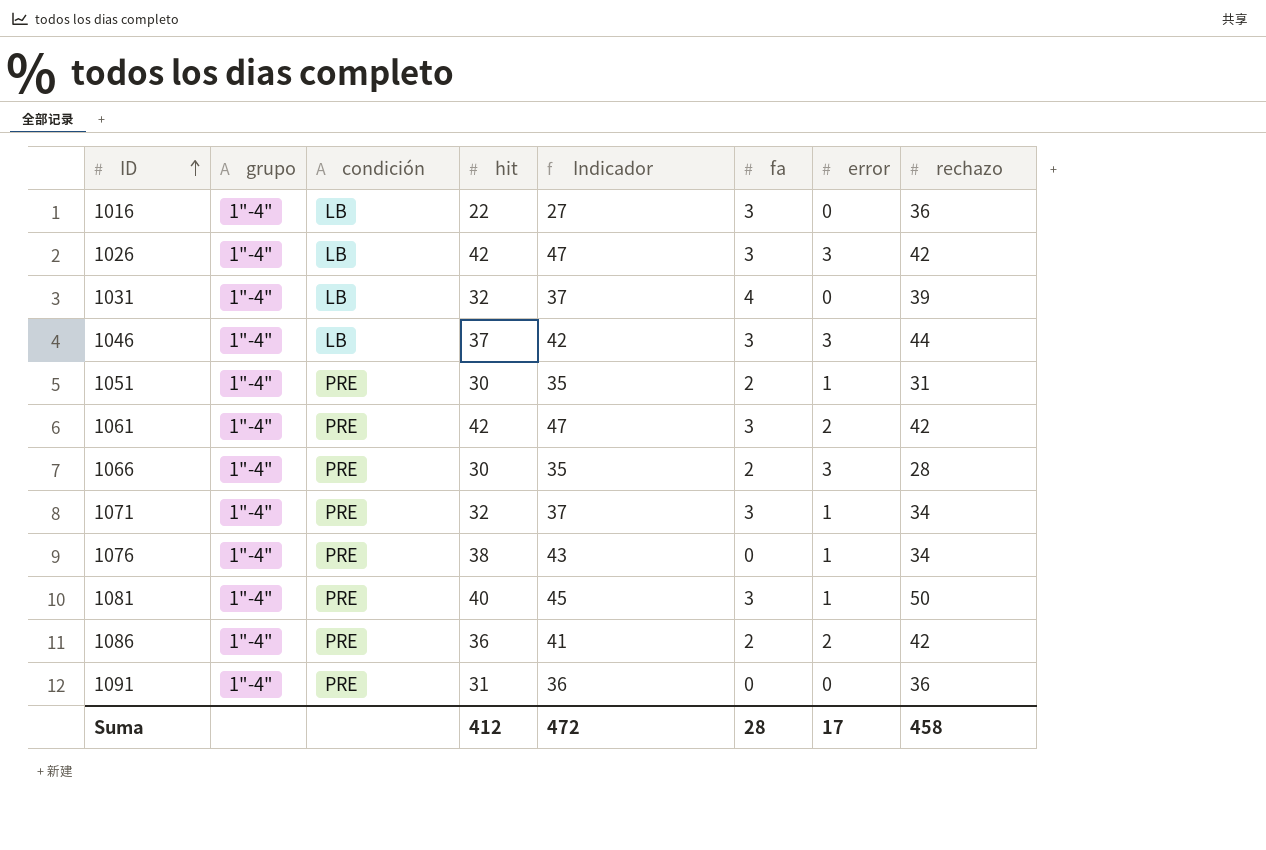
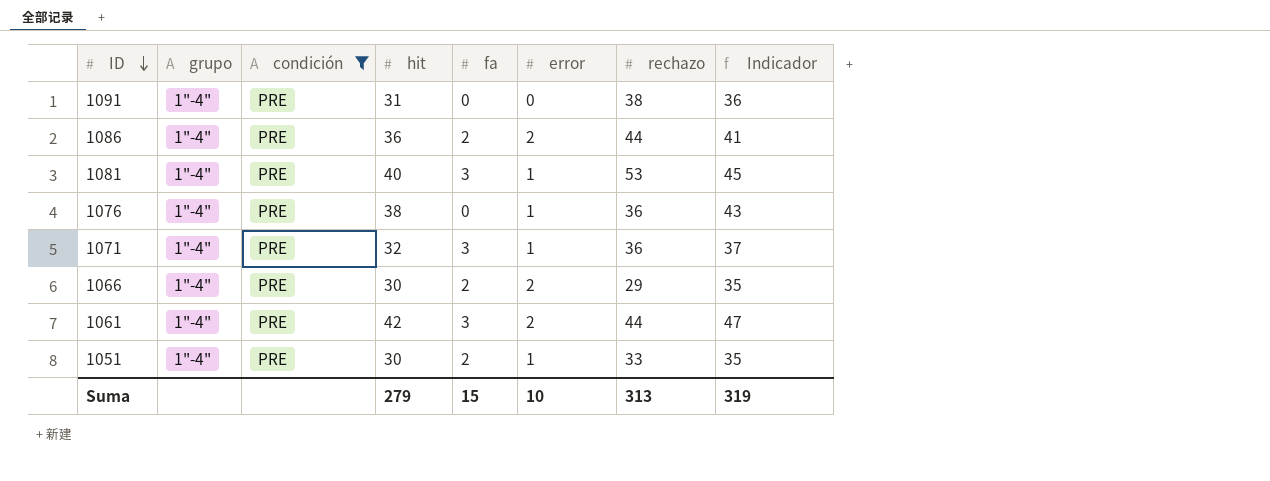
filter: none -> condición = PRE
row order: ID ascending -> ID descending
column Indicador | position: 5 -> 8
1091 | rechazo: 36 -> 38
1086 | rechazo: 42 -> 44
1081 | rechazo: 50 -> 53
1076 | rechazo: 34 -> 36
1071 | rechazo: 34 -> 36
1066 | error: 3 -> 2
1066 | rechazo: 28 -> 29
1061 | rechazo: 42 -> 44
1051 | rechazo: 31 -> 33
Suma | hit: 412 -> 279
Suma | fa: 28 -> 15
Suma | error: 17 -> 10
Suma | rechazo: 458 -> 313
Suma | Indicador: 472 -> 319

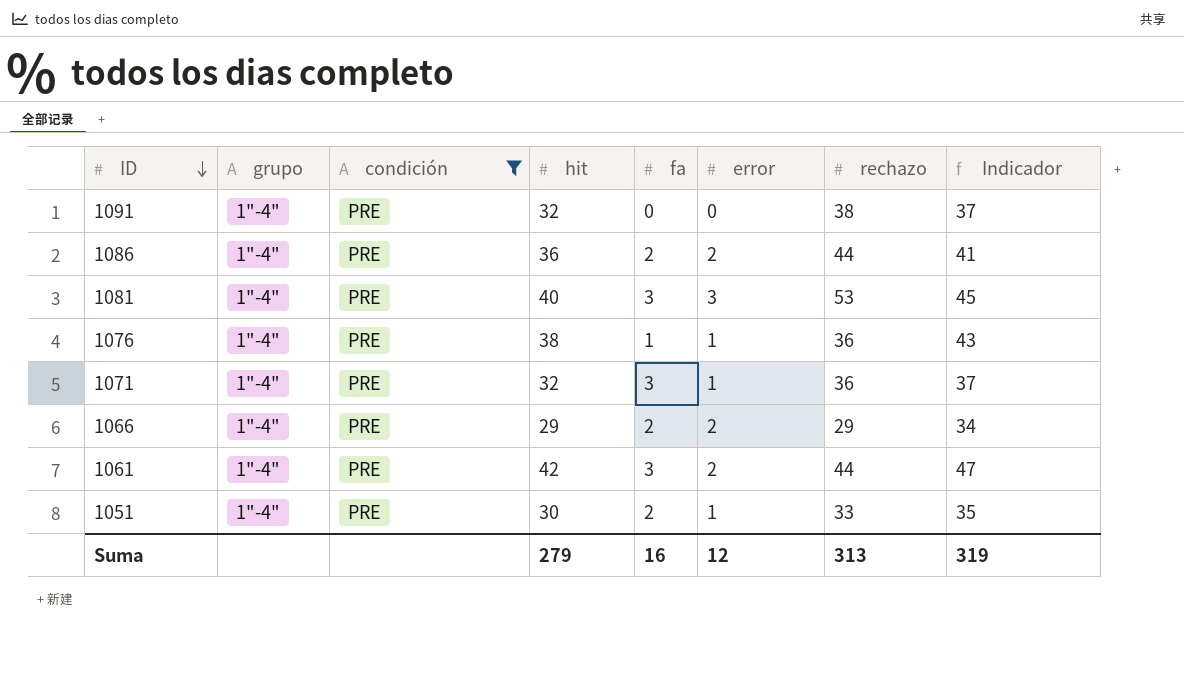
1091 | hit: 31 -> 32
1091 | Indicador: 36 -> 37
1081 | error: 1 -> 3
1076 | fa: 0 -> 1
1066 | hit: 30 -> 29
1066 | Indicador: 35 -> 34
Suma | fa: 15 -> 16
Suma | error: 10 -> 12

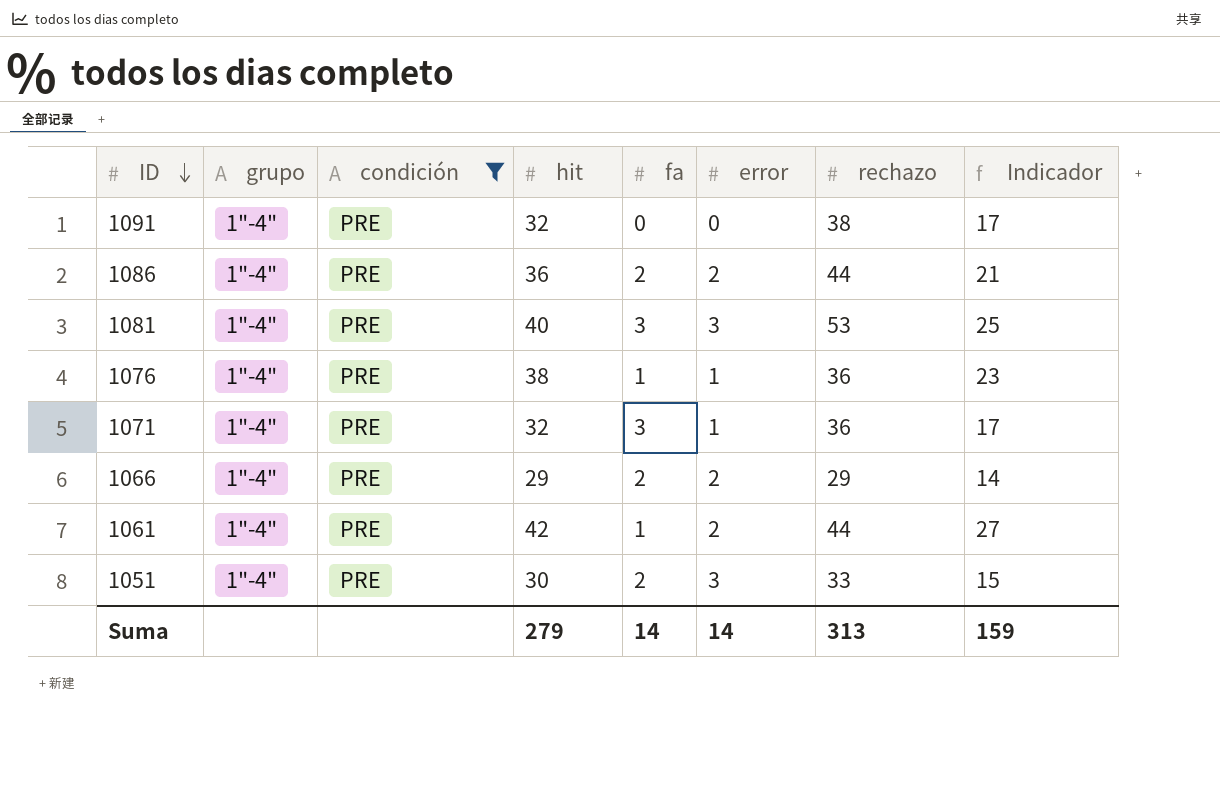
column Indicador | formula: [hit] + 5 -> [hit] - 15
1061 | fa: 3 -> 1
1051 | error: 1 -> 3
Suma | fa: 16 -> 14
Suma | error: 12 -> 14
Suma | Indicador: 319 -> 159

